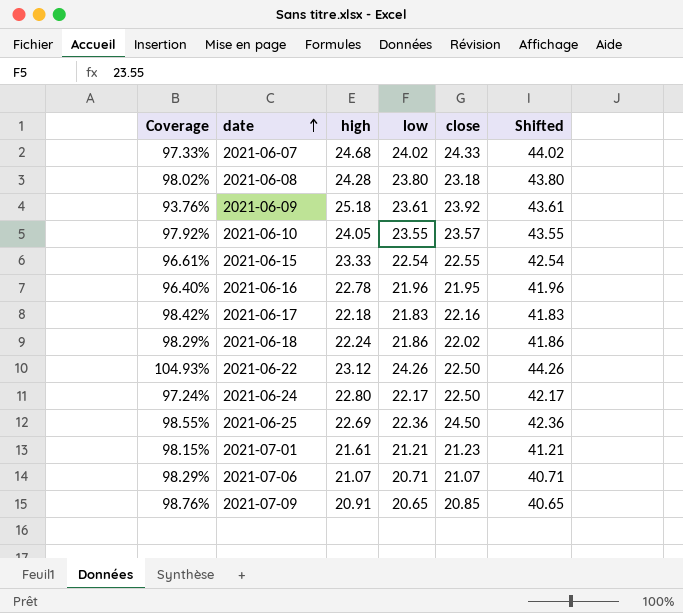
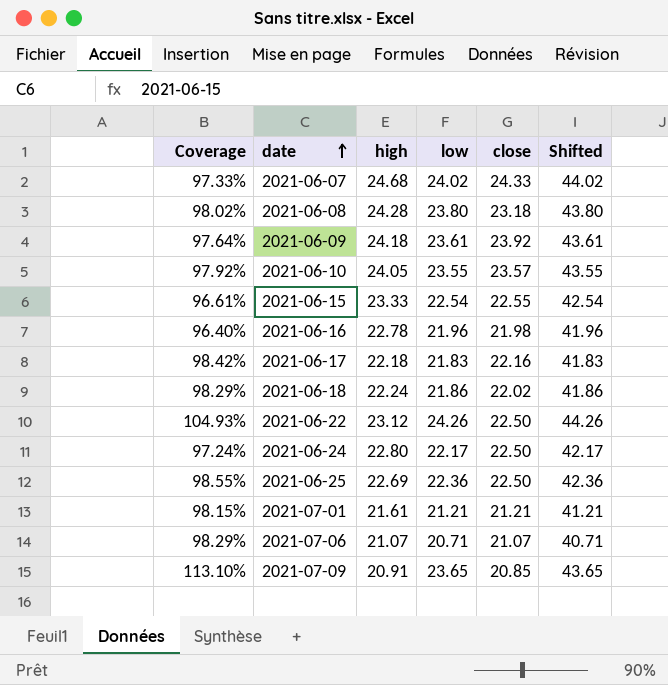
2021-06-09 | Coverage: 93.76% -> 97.64%
2021-06-09 | high: 25.18 -> 24.18
2021-06-16 | close: 21.95 -> 21.98
2021-06-25 | close: 24.50 -> 22.50
2021-07-01 | close: 21.23 -> 21.21
2021-07-09 | Coverage: 98.76% -> 113.10%
2021-07-09 | low: 20.65 -> 23.65
2021-07-09 | Shifted: 40.65 -> 43.65

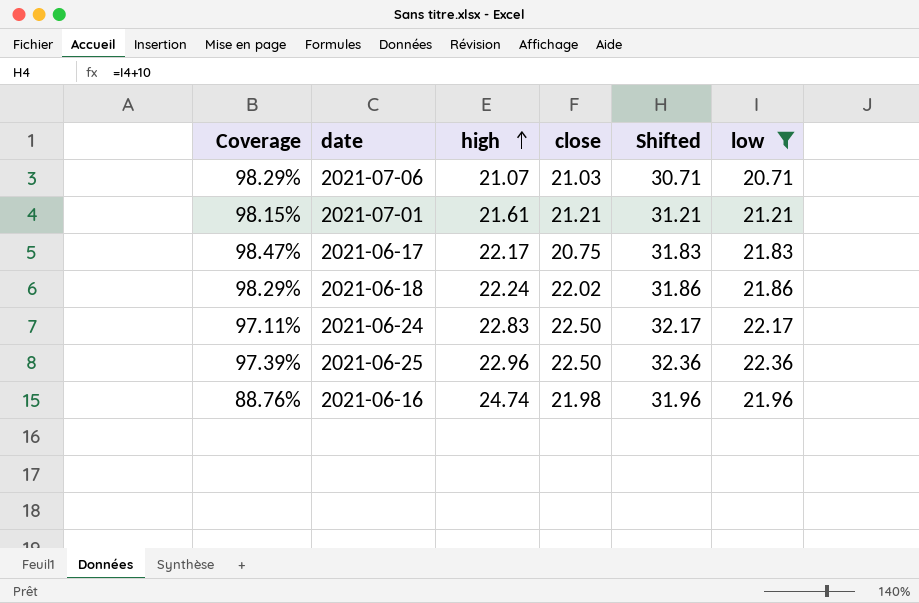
filter: none -> low <= 22.36
row order: date ascending -> high ascending
column Shifted | formula: [low] + 20 -> [low] + 10
column low | position: 4 -> 6
2021-07-06 | close: 21.07 -> 21.03
2021-06-17 | Coverage: 98.42% -> 98.47%
2021-06-17 | high: 22.18 -> 22.17
2021-06-17 | close: 22.16 -> 20.75
2021-06-24 | Coverage: 97.24% -> 97.11%
2021-06-24 | high: 22.80 -> 22.83
2021-06-25 | Coverage: 98.55% -> 97.39%
2021-06-25 | high: 22.69 -> 22.96
2021-06-16 | Coverage: 96.40% -> 88.76%
2021-06-16 | high: 22.78 -> 24.74

